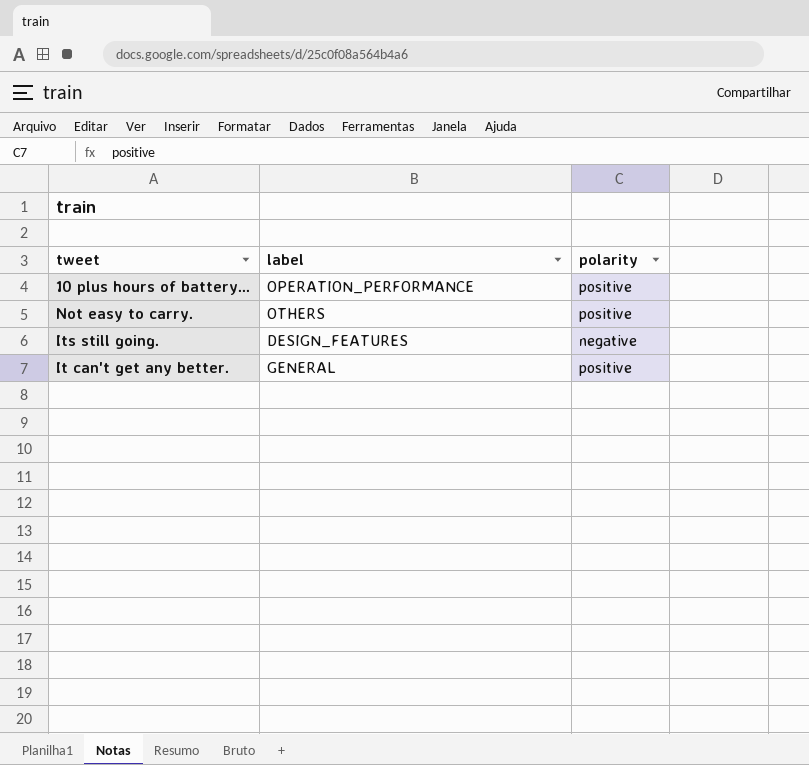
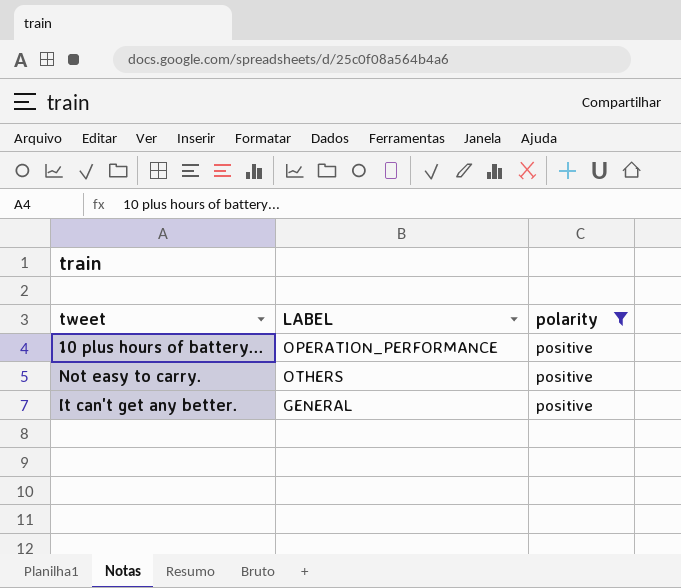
filter: none -> polarity = positive
column name: label -> LABEL

